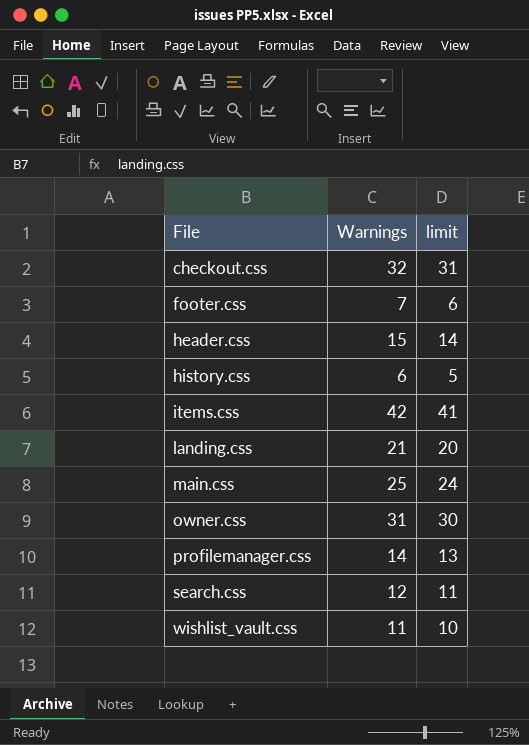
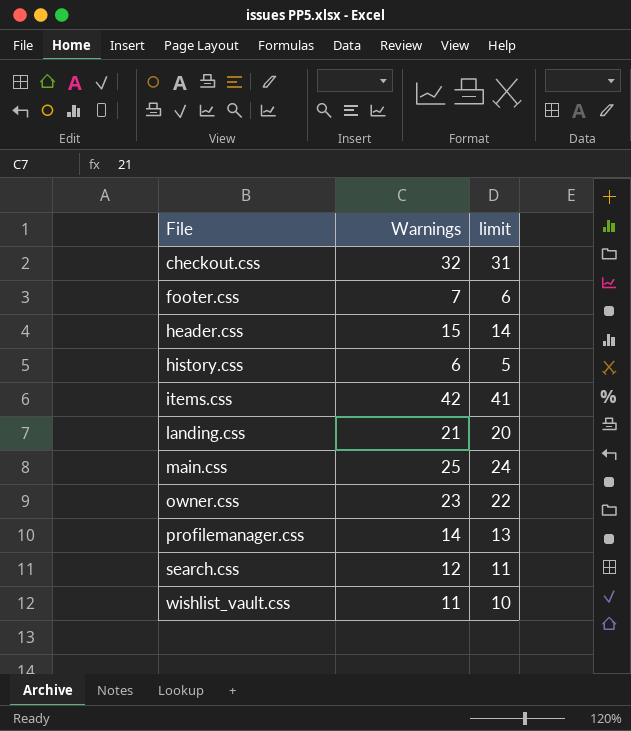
owner.css | Warnings: 31 -> 23
owner.css | limit: 30 -> 22

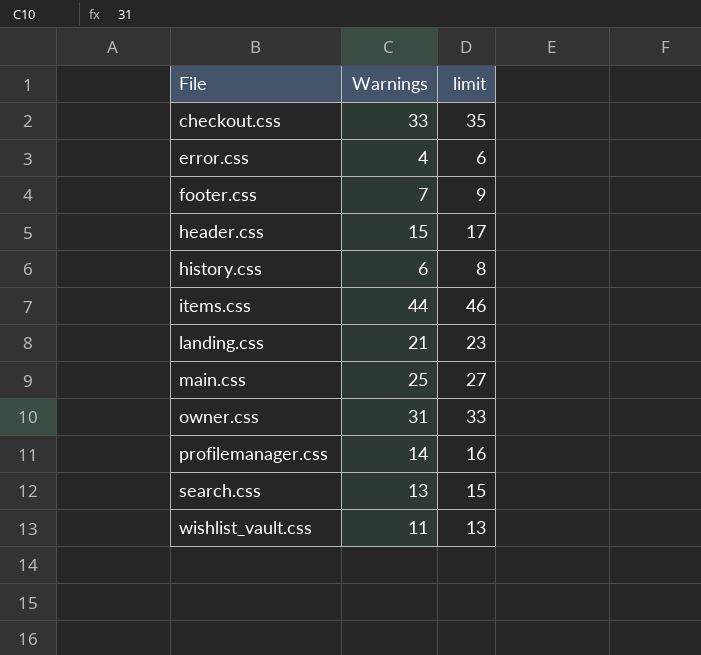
column limit | formula: [Warnings] - 1 -> [Warnings] + 2
checkout.css | Warnings: 32 -> 33
row error.css: none -> 4 | 6
items.css | Warnings: 42 -> 44
owner.css | Warnings: 23 -> 31
search.css | Warnings: 12 -> 13

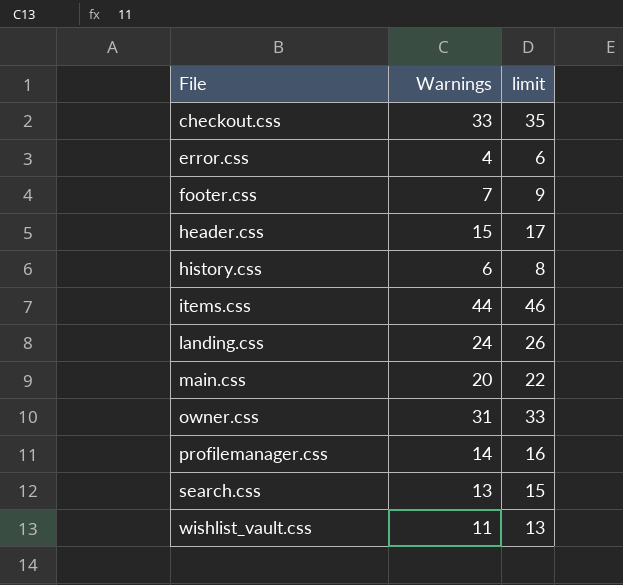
landing.css | Warnings: 21 -> 24
landing.css | limit: 23 -> 26
main.css | Warnings: 25 -> 20
main.css | limit: 27 -> 22

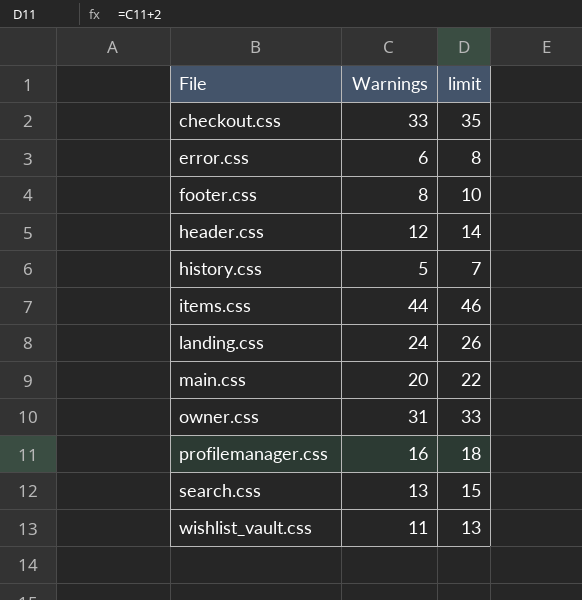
error.css | Warnings: 4 -> 6
error.css | limit: 6 -> 8
footer.css | Warnings: 7 -> 8
footer.css | limit: 9 -> 10
header.css | Warnings: 15 -> 12
header.css | limit: 17 -> 14
history.css | Warnings: 6 -> 5
history.css | limit: 8 -> 7
profilemanager.css | Warnings: 14 -> 16
profilemanager.css | limit: 16 -> 18

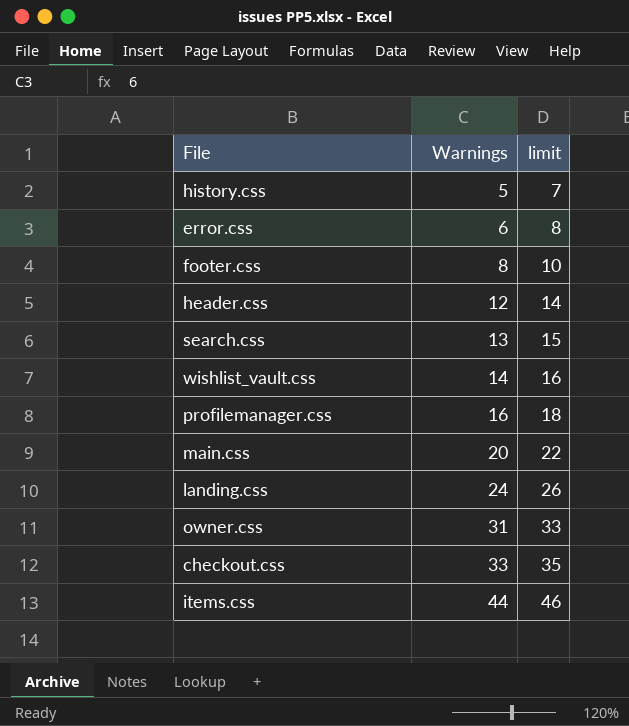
row order: File ascending -> Warnings ascending
wishlist_vault.css | Warnings: 11 -> 14
wishlist_vault.css | limit: 13 -> 16

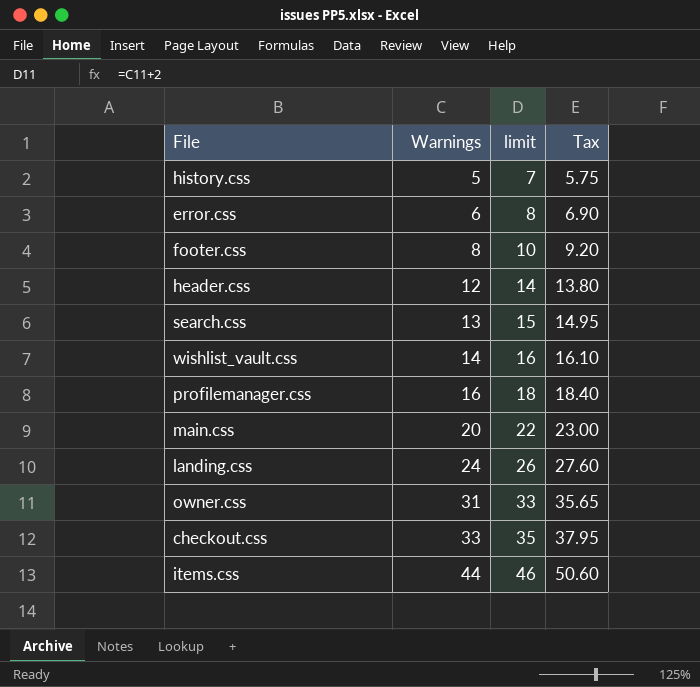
column Tax | formula: none -> [Warnings] * 1.15

